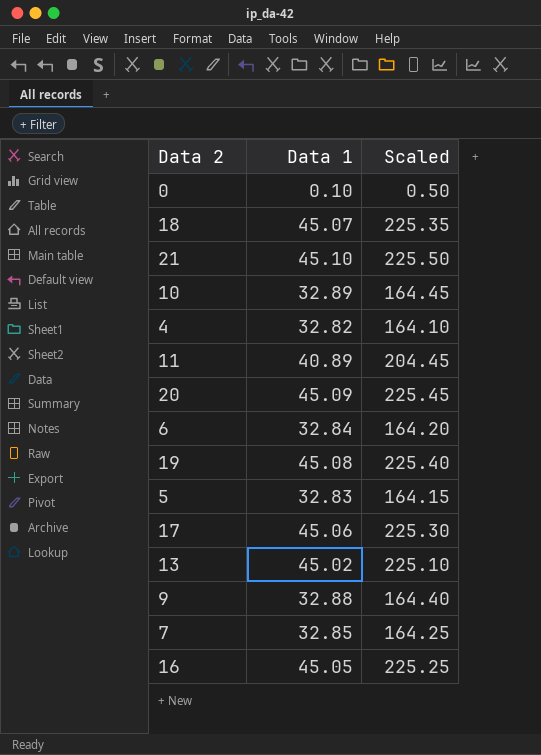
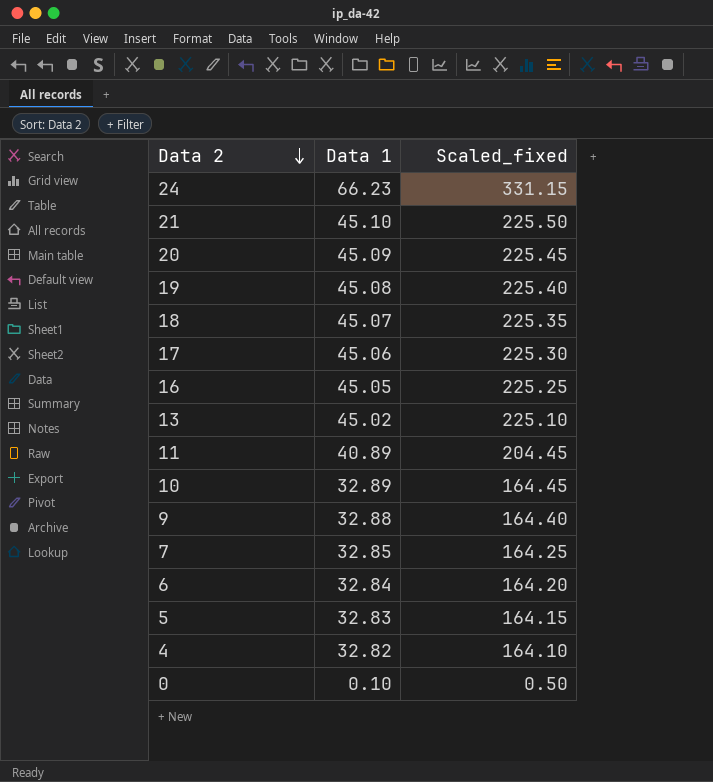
row order: none -> Data 2 descending
column name: Scaled -> Scaled_fixed
row 24: none -> 66.23 | 331.15

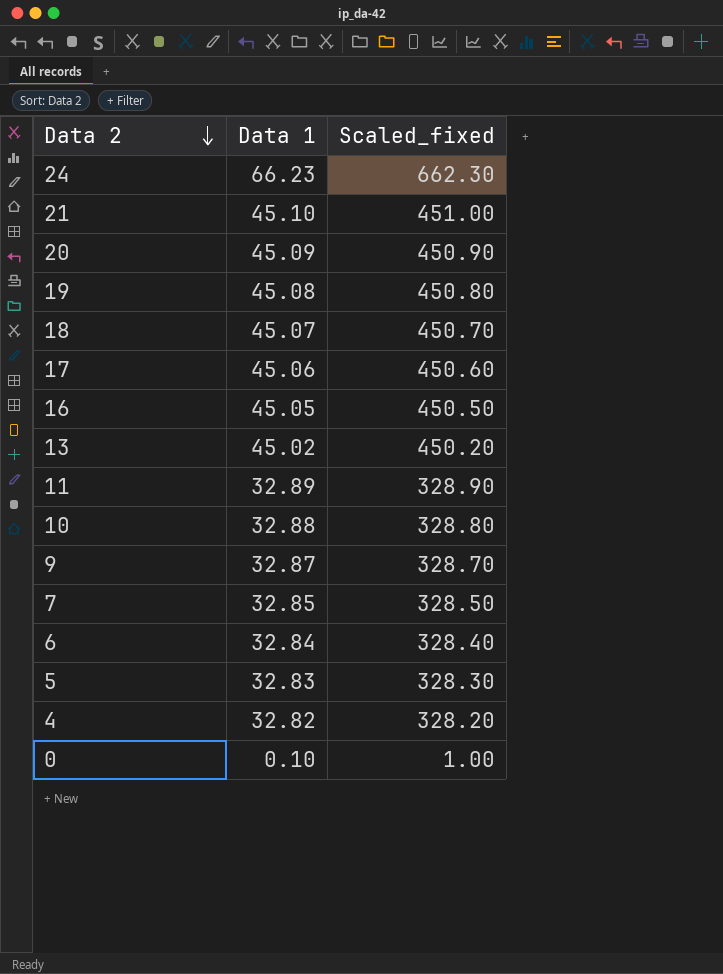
column Scaled_fixed | formula: [Data 1] * 5 -> [Data 1] * 10
11 | Data 1: 40.89 -> 32.89
10 | Data 1: 32.89 -> 32.88
9 | Data 1: 32.88 -> 32.87

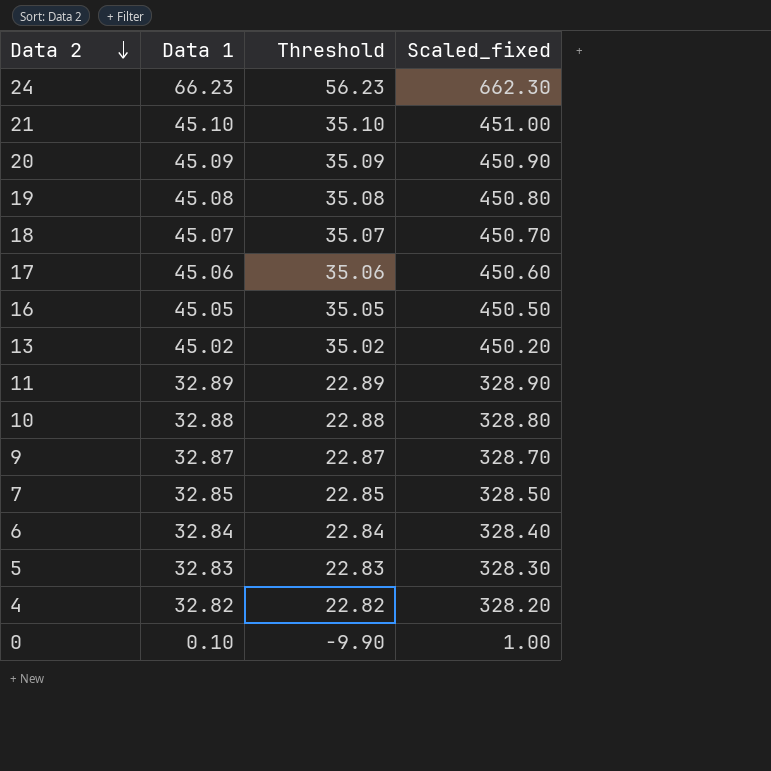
column Threshold | formula: none -> [Data 1] - 10

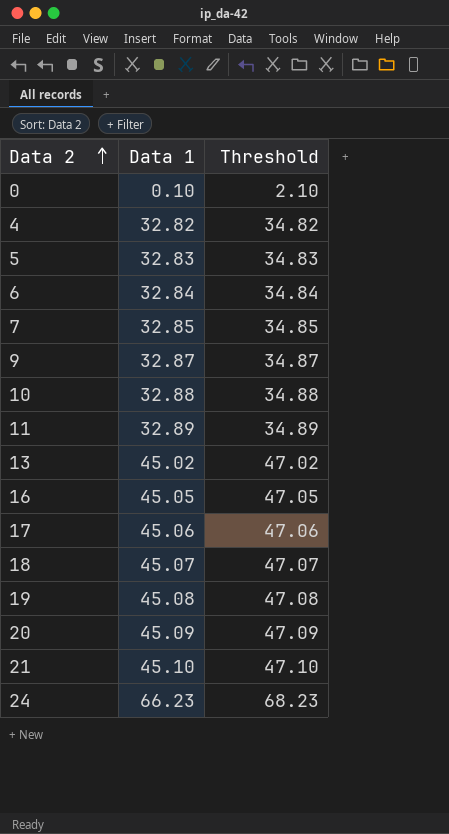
row order: Data 2 descending -> Data 2 ascending
column Scaled_fixed | formula: [Data 1] * 10 -> none
column Threshold | formula: [Data 1] - 10 -> [Data 1] + 2

